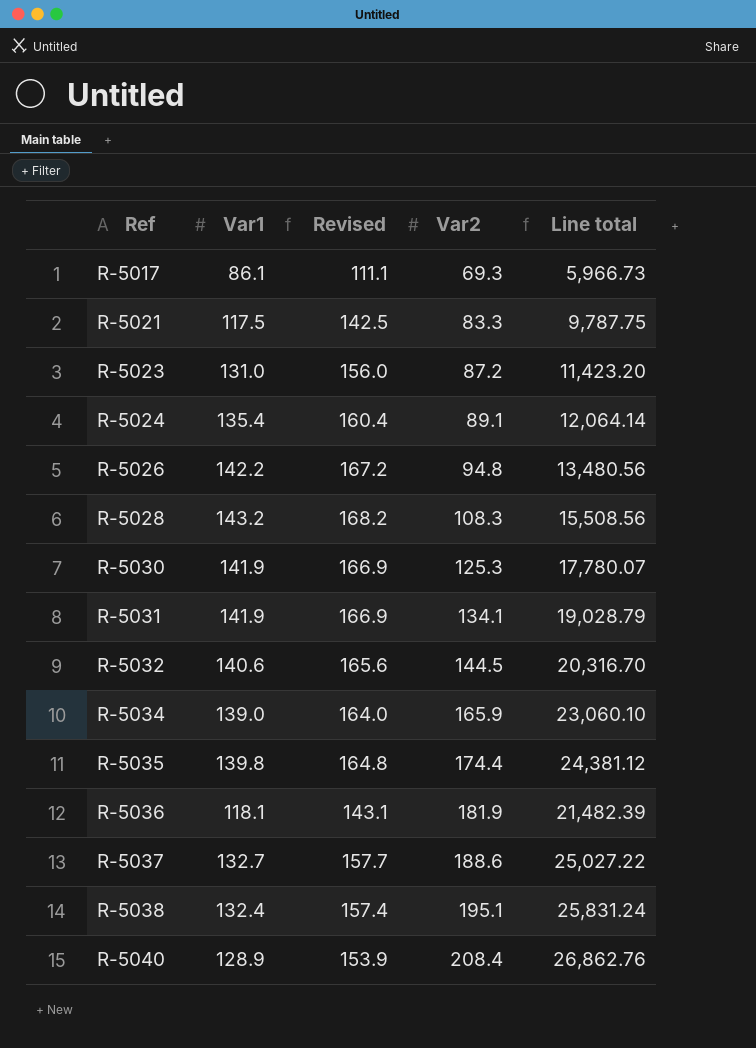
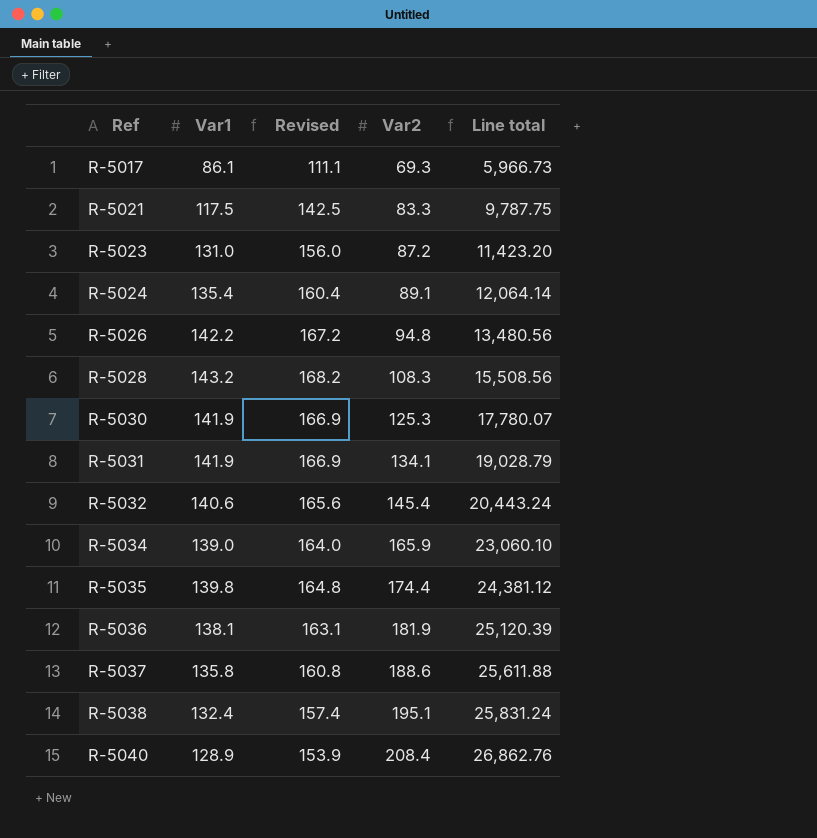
R-5032 | Var2: 144.5 -> 145.4
R-5032 | Line total: 20,316.70 -> 20,443.24
R-5036 | Var1: 118.1 -> 138.1
R-5036 | Revised: 143.1 -> 163.1
R-5036 | Line total: 21,482.39 -> 25,120.39
R-5037 | Var1: 132.7 -> 135.8
R-5037 | Revised: 157.7 -> 160.8
R-5037 | Line total: 25,027.22 -> 25,611.88

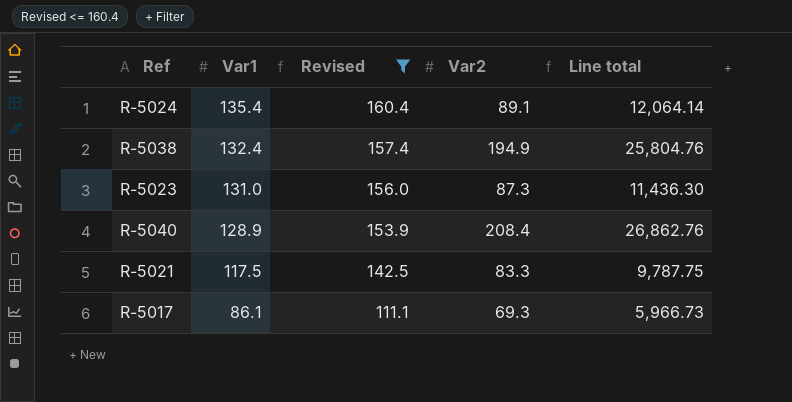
filter: none -> Revised <= 160.4
row order: Ref ascending -> Var1 descending
R-5038 | Var2: 195.1 -> 194.9
R-5038 | Line total: 25,831.24 -> 25,804.76
R-5023 | Var2: 87.2 -> 87.3
R-5023 | Line total: 11,423.20 -> 11,436.30

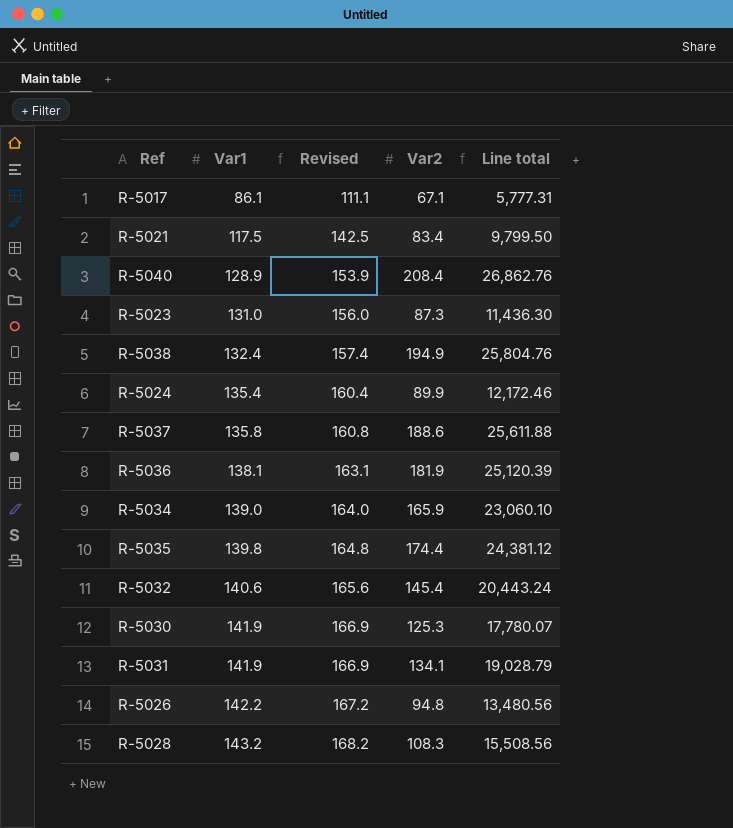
filter: Revised <= 160.4 -> none
row order: Var1 descending -> Var1 ascending
R-5017 | Var2: 69.3 -> 67.1
R-5017 | Line total: 5,966.73 -> 5,777.31
R-5021 | Var2: 83.3 -> 83.4
R-5021 | Line total: 9,787.75 -> 9,799.50
R-5024 | Var2: 89.1 -> 89.9
R-5024 | Line total: 12,064.14 -> 12,172.46

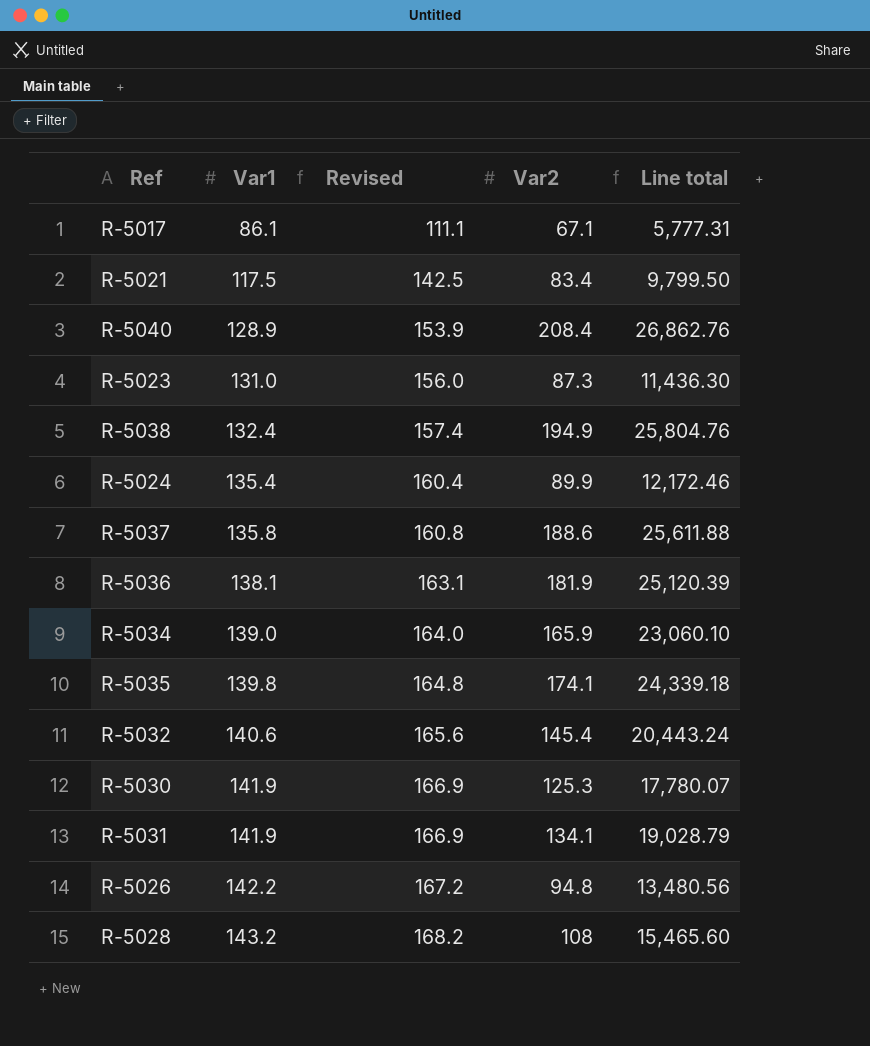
R-5035 | Var2: 174.4 -> 174.1
R-5035 | Line total: 24,381.12 -> 24,339.18
R-5028 | Var2: 108.3 -> 108
R-5028 | Line total: 15,508.56 -> 15,465.60

